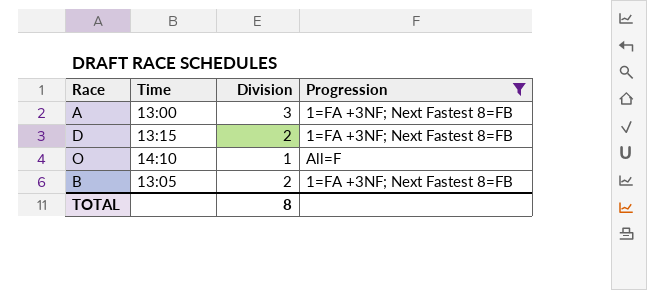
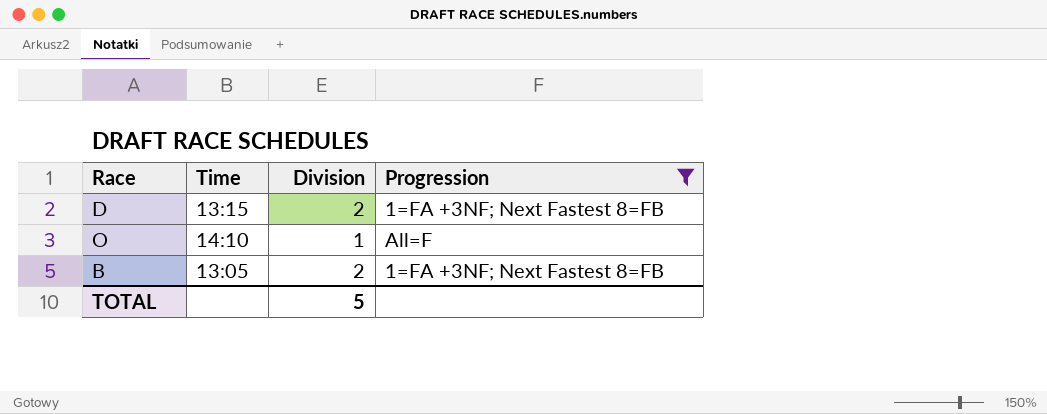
row A: 13:00 | 3 | 1=FA +3NF; Next Fastest 8=FB -> none
TOTAL | Division: 8 -> 5

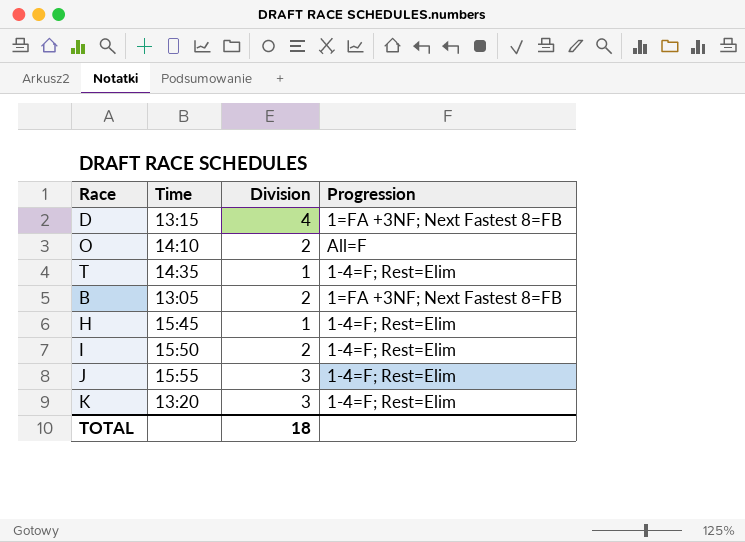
filter: Progression != 1-4=F; Rest=Elim -> none
D | Division: 2 -> 4
O | Division: 1 -> 2
TOTAL | Division: 5 -> 18

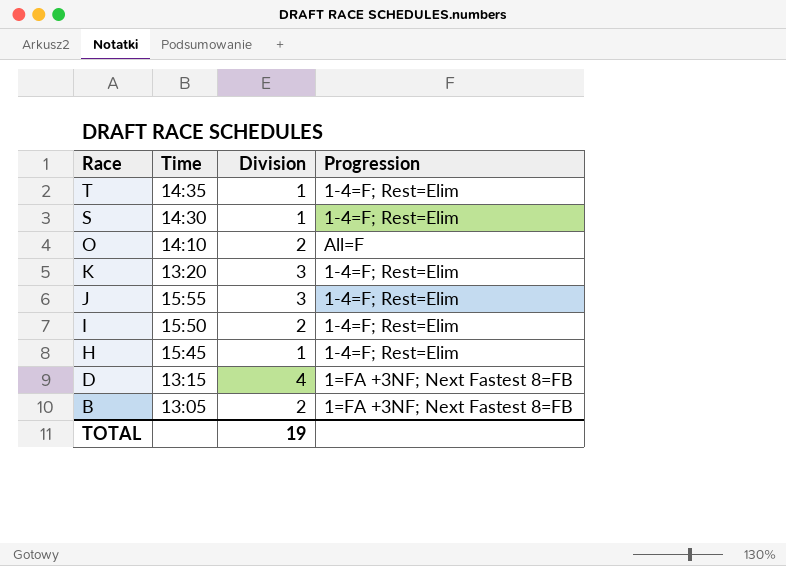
row order: none -> Race descending
row S: none -> 14:30 | 1 | 1-4=F; Rest=Elim
TOTAL | Division: 18 -> 19

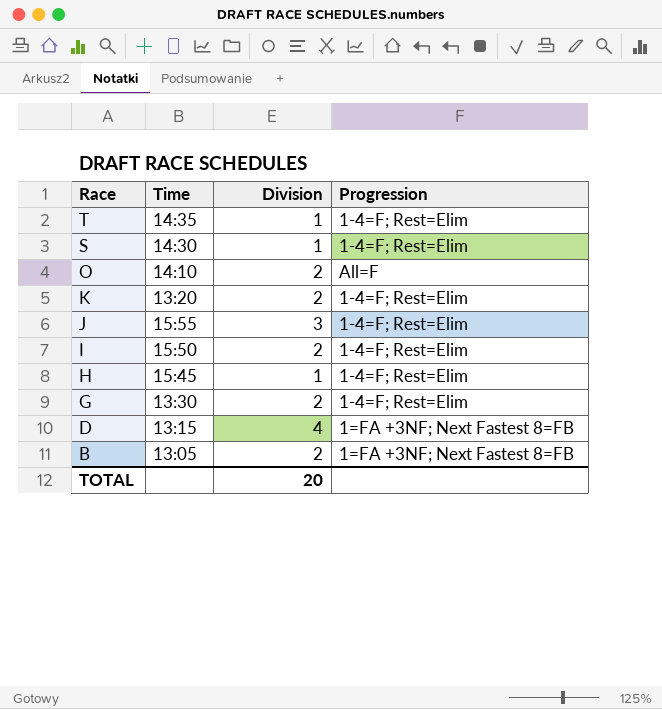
K | Division: 3 -> 2
row G: none -> 13:30 | 2 | 1-4=F; Rest=Elim
TOTAL | Division: 19 -> 20

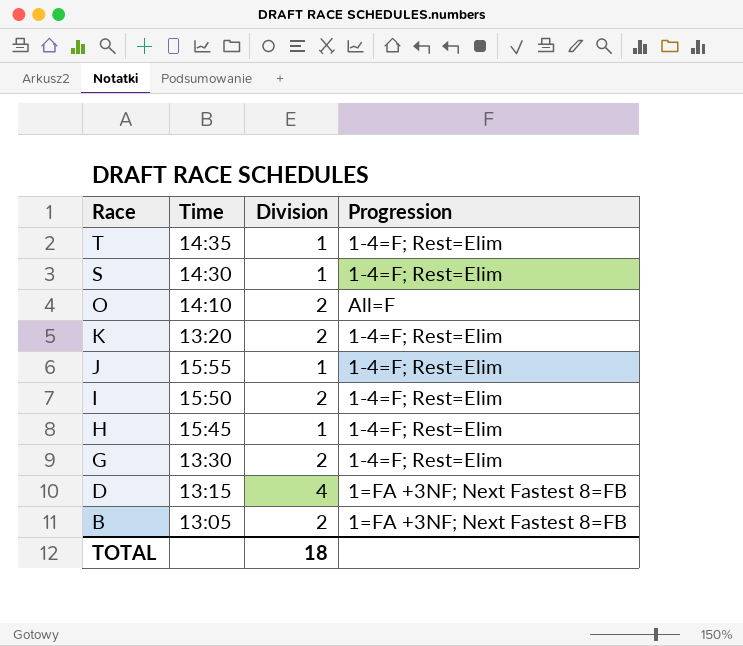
J | Division: 3 -> 1
TOTAL | Division: 20 -> 18

